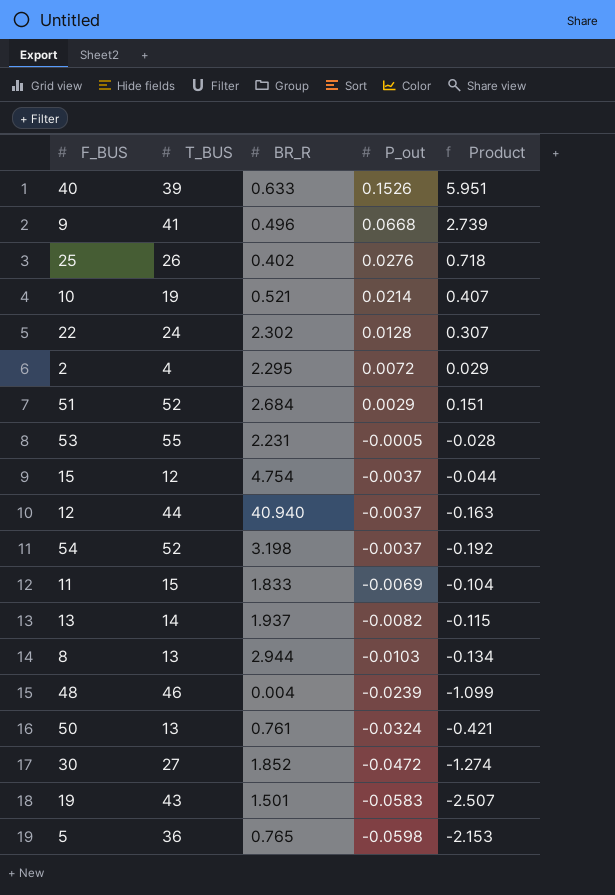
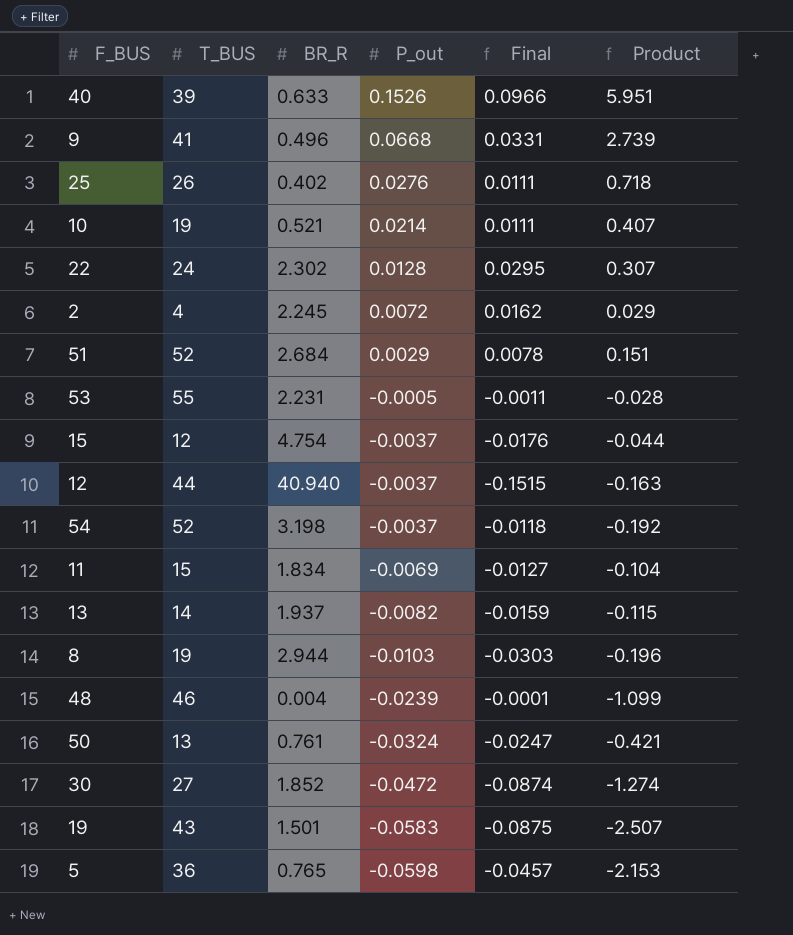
column Final | formula: none -> [BR_R] * [P_out]
2 | BR_R: 2.295 -> 2.245
11 | BR_R: 1.833 -> 1.834
8 | T_BUS: 13 -> 19
8 | Product: -0.134 -> -0.196

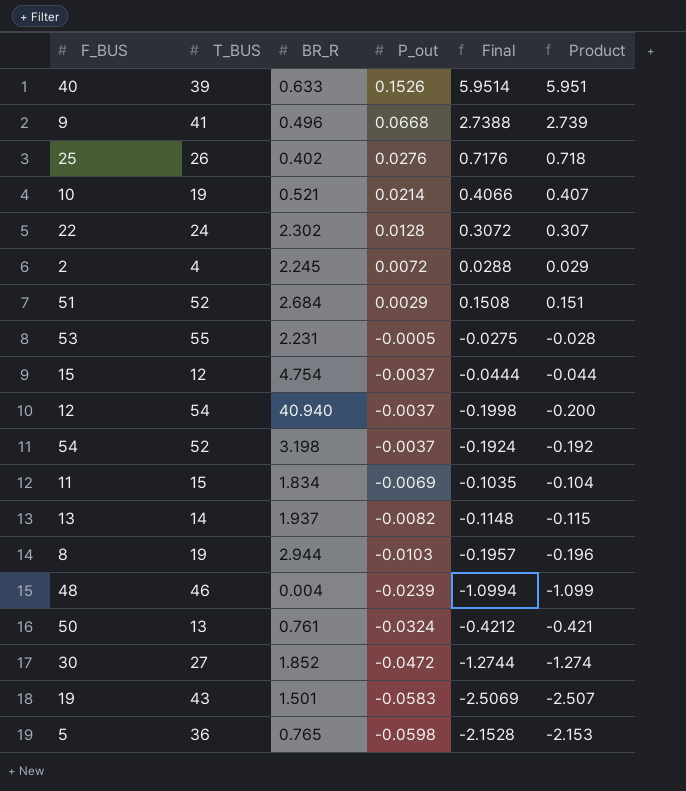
column Final | formula: [BR_R] * [P_out] -> [T_BUS] * [P_out]
12 | T_BUS: 44 -> 54
12 | Product: -0.163 -> -0.200

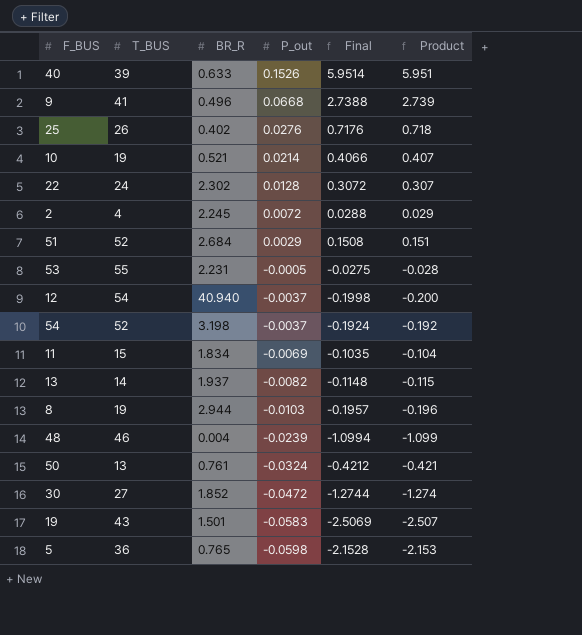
row 15: 12 | 4.754 | -0.0037 | -0.0444 | -0.044 -> none

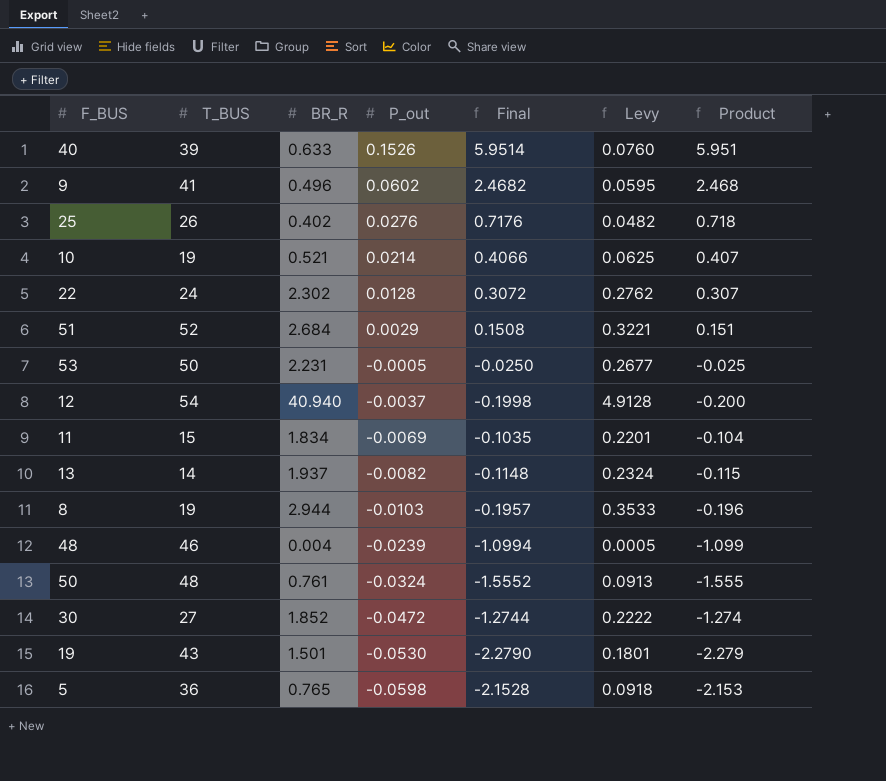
column Levy | formula: none -> [BR_R] * 0.12
row 2: 4 | 2.245 | 0.0072 | 0.0288 | 0.029 -> none
row 54: 52 | 3.198 | -0.0037 | -0.1924 | -0.192 -> none
9 | P_out: 0.0668 -> 0.0602
9 | Final: 2.7388 -> 2.4682
9 | Product: 2.739 -> 2.468
53 | T_BUS: 55 -> 50
53 | Final: -0.0275 -> -0.0250
53 | Product: -0.028 -> -0.025
50 | T_BUS: 13 -> 48
50 | Final: -0.4212 -> -1.5552
50 | Product: -0.421 -> -1.555
19 | P_out: -0.0583 -> -0.0530
19 | Final: -2.5069 -> -2.2790
19 | Product: -2.507 -> -2.279

